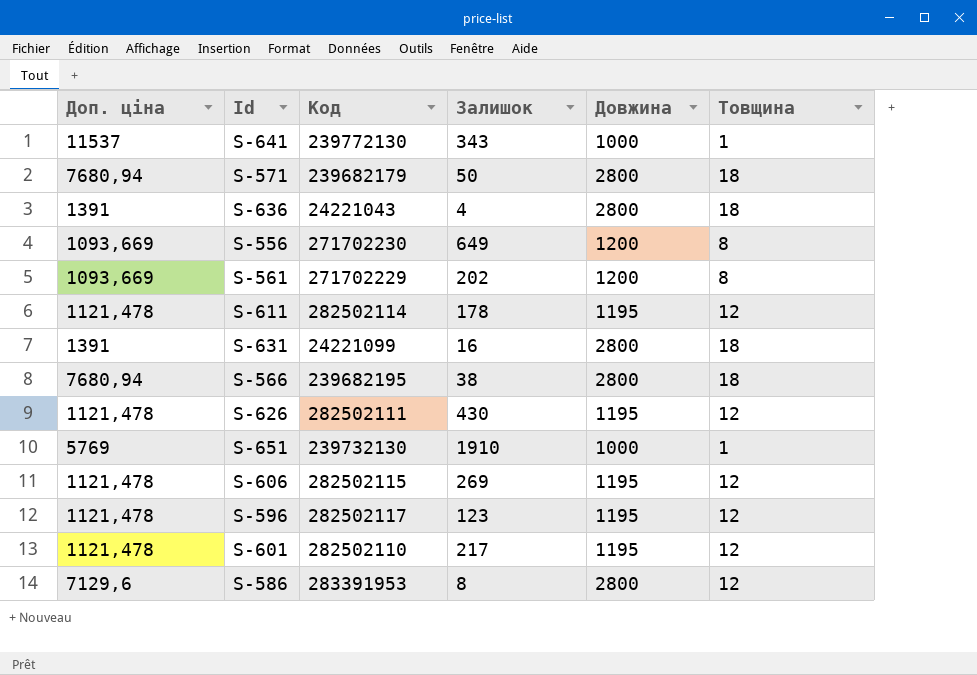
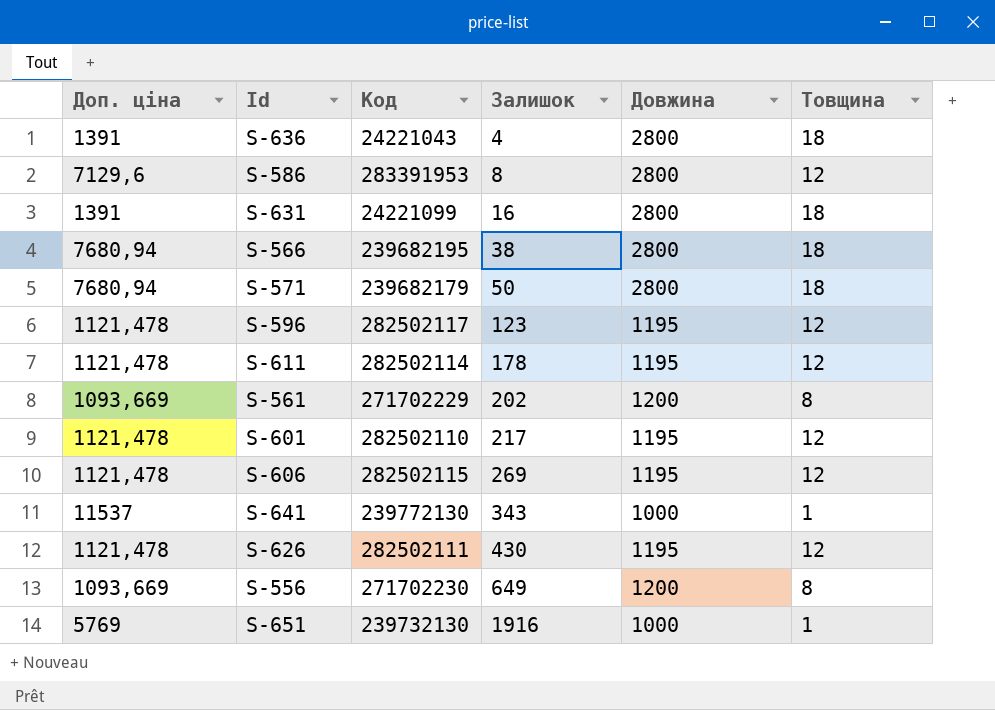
row order: none -> Залишок ascending
S-651 | Залишок: 1910 -> 1916

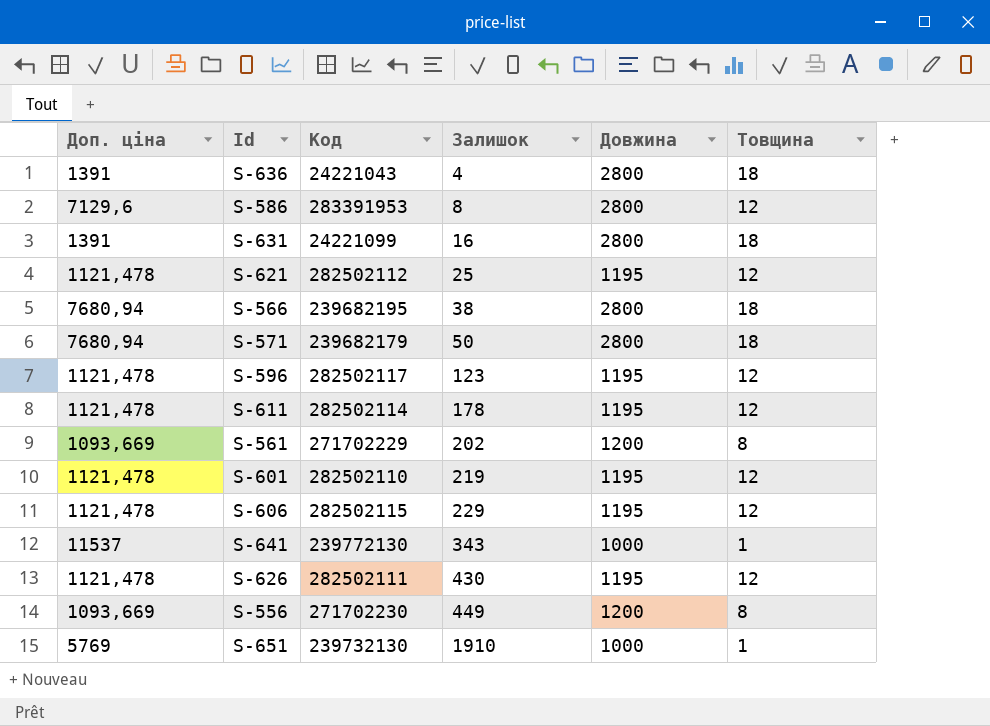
row S-621: none -> 1121,478 | 282502112 | 25 | 1195 | 12
S-601 | Залишок: 217 -> 219
S-606 | Залишок: 269 -> 229
S-556 | Залишок: 649 -> 449
S-651 | Залишок: 1916 -> 1910

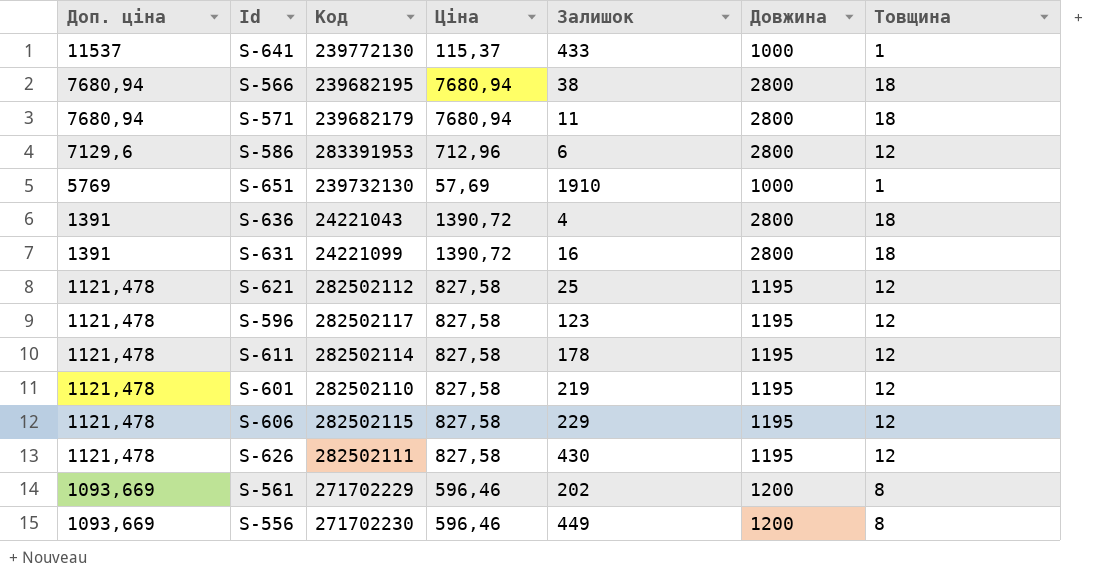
row order: Залишок ascending -> Доп. ціна descending
column Ціна | position: none -> 4
S-641 | Залишок: 343 -> 433
S-571 | Залишок: 50 -> 11
S-586 | Залишок: 8 -> 6

